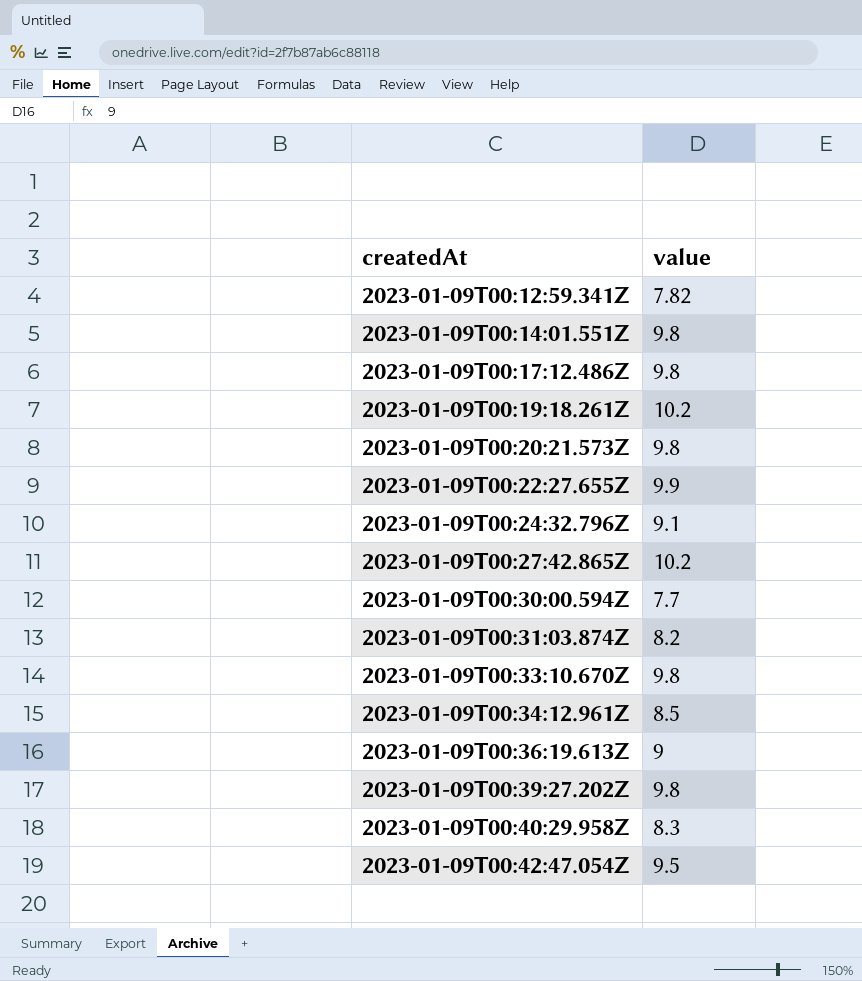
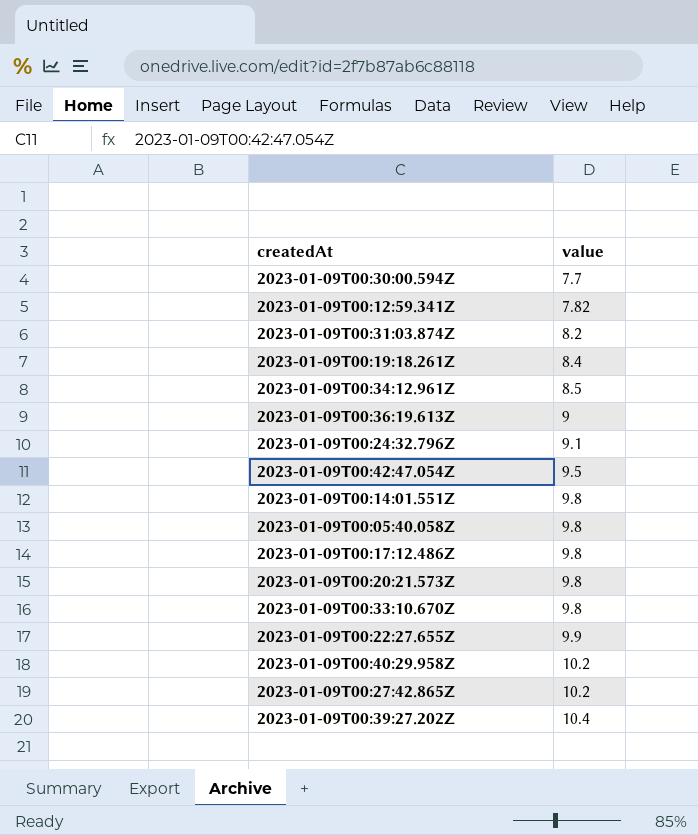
row order: createdAt ascending -> value ascending
2023-01-09T00:19:18.261Z | value: 10.2 -> 8.4
row 2023-01-09T00:05:40.058Z: none -> 9.8
2023-01-09T00:40:29.958Z | value: 8.3 -> 10.2
2023-01-09T00:39:27.202Z | value: 9.8 -> 10.4

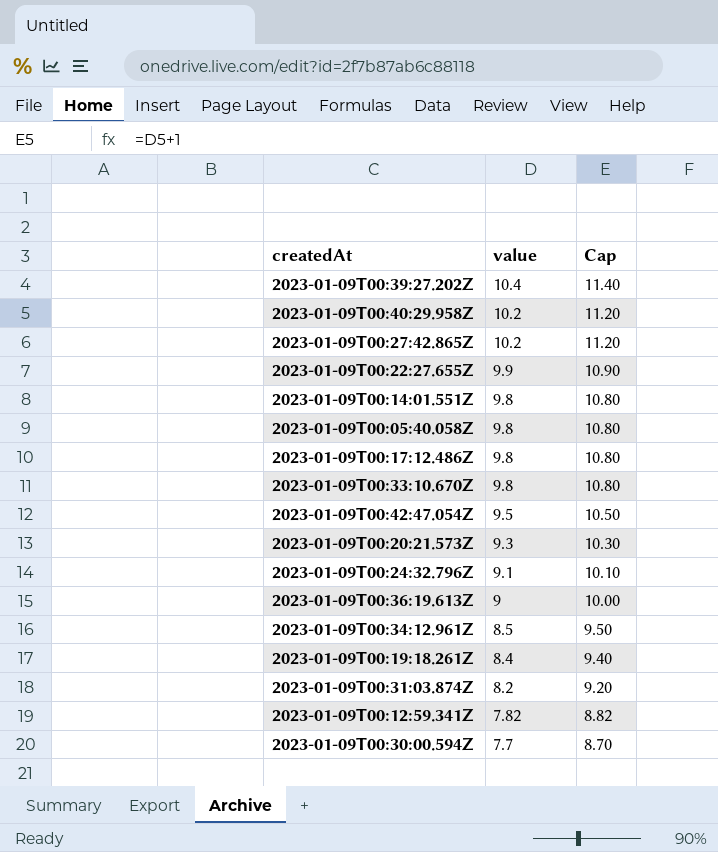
row order: value ascending -> value descending
column Cap | formula: none -> [value] + 1
2023-01-09T00:20:21.573Z | value: 9.8 -> 9.3

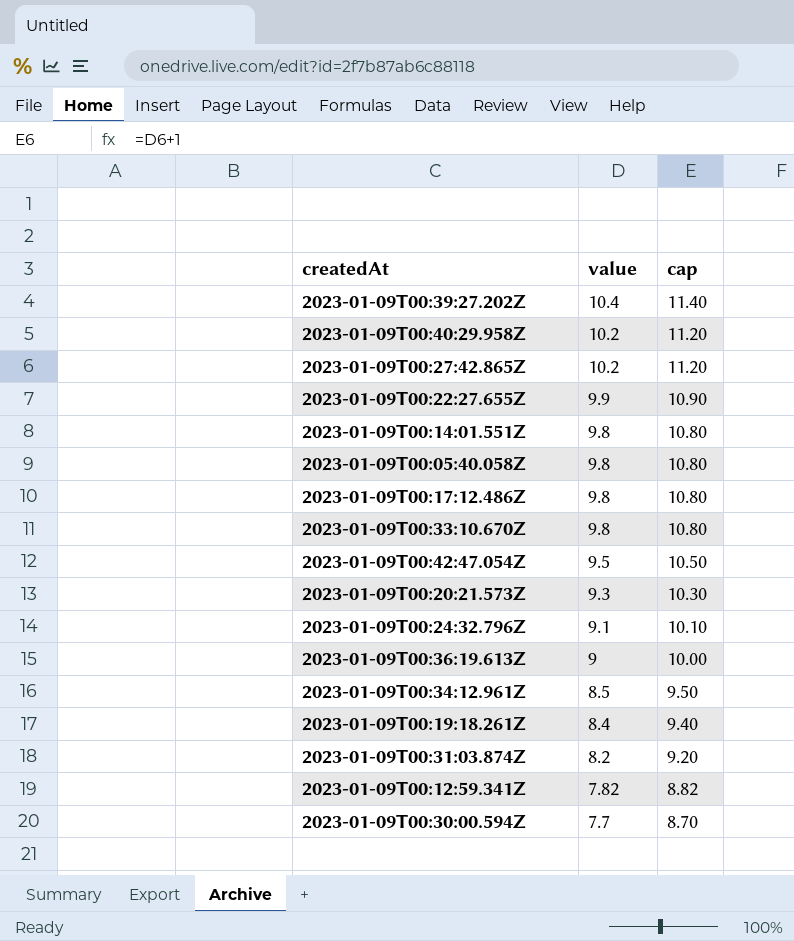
column name: Cap -> cap

